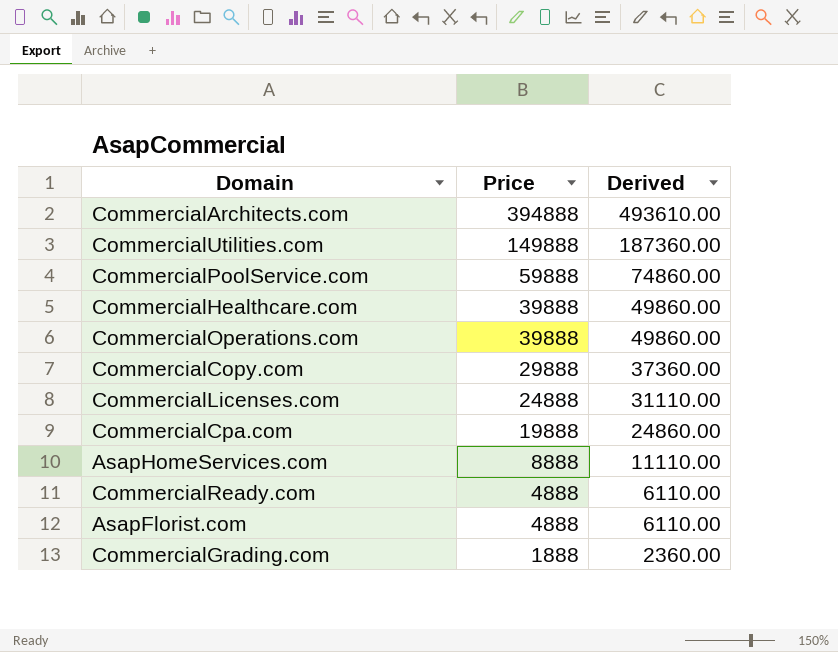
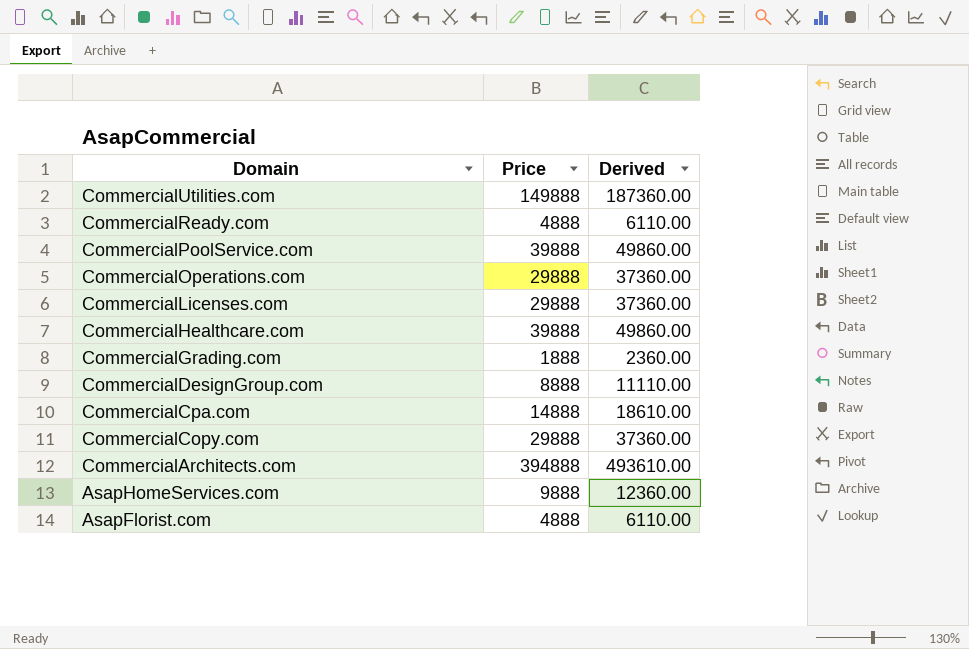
row order: Price descending -> Domain descending
CommercialPoolService.com | Price: 59888 -> 39888
CommercialPoolService.com | Derived: 74860.00 -> 49860.00
CommercialOperations.com | Price: 39888 -> 29888
CommercialOperations.com | Derived: 49860.00 -> 37360.00
CommercialLicenses.com | Price: 24888 -> 29888
CommercialLicenses.com | Derived: 31110.00 -> 37360.00
row CommercialDesignGroup.com: none -> 8888 | 11110.00
CommercialCpa.com | Price: 19888 -> 14888
CommercialCpa.com | Derived: 24860.00 -> 18610.00
AsapHomeServices.com | Price: 8888 -> 9888
AsapHomeServices.com | Derived: 11110.00 -> 12360.00

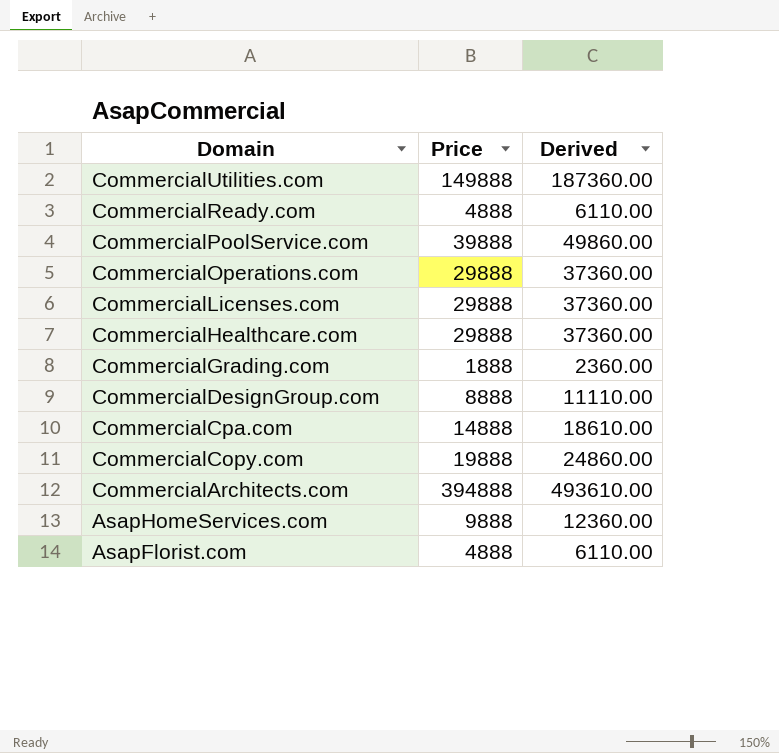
CommercialHealthcare.com | Price: 39888 -> 29888
CommercialHealthcare.com | Derived: 49860.00 -> 37360.00
CommercialCopy.com | Price: 29888 -> 19888
CommercialCopy.com | Derived: 37360.00 -> 24860.00

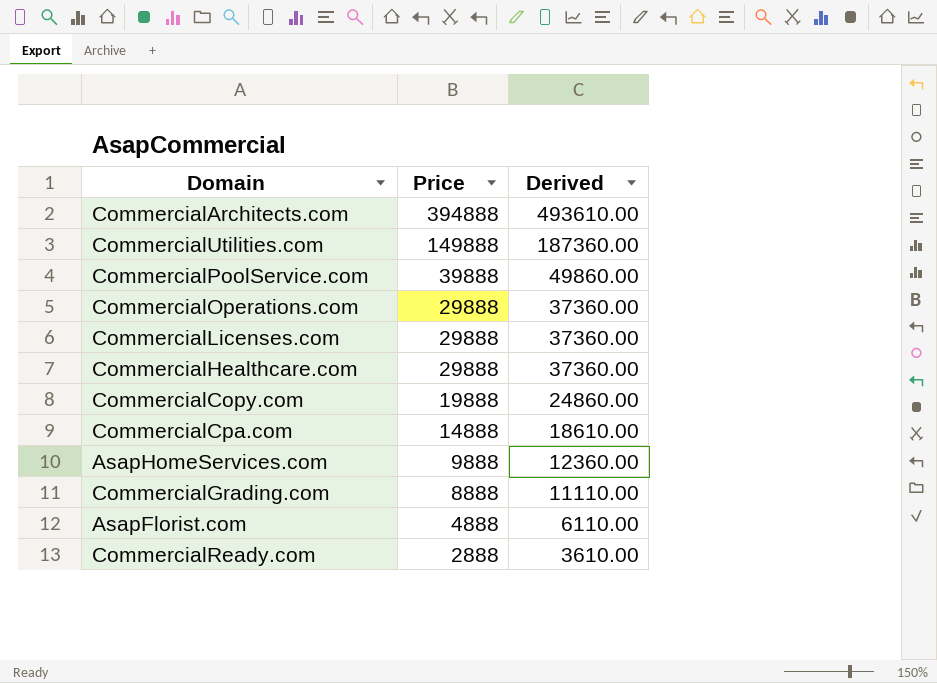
row order: Domain descending -> Price descending
row CommercialDesignGroup.com: 8888 | 11110.00 -> none
CommercialGrading.com | Price: 1888 -> 8888
CommercialGrading.com | Derived: 2360.00 -> 11110.00
CommercialReady.com | Price: 4888 -> 2888
CommercialReady.com | Derived: 6110.00 -> 3610.00

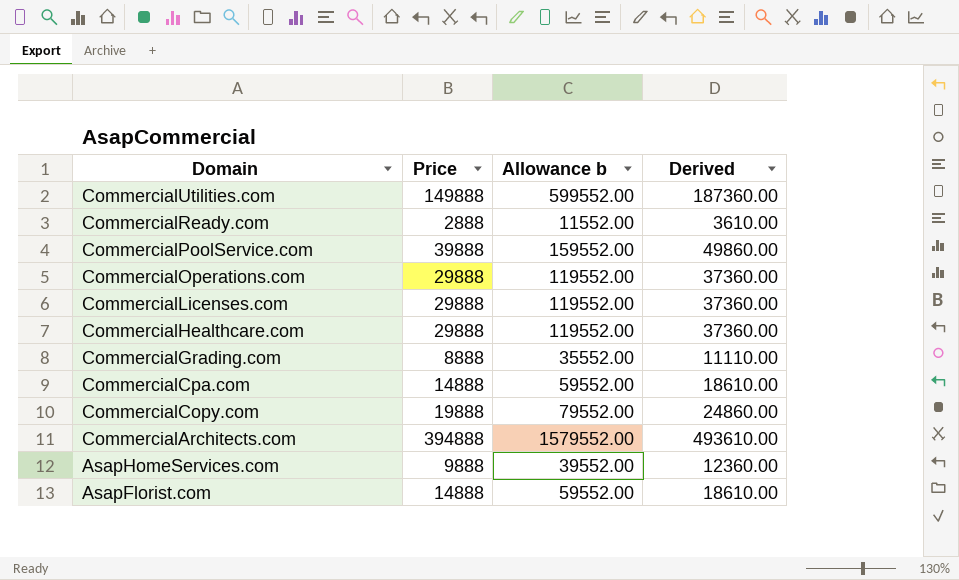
row order: Price descending -> Domain descending
column Allowance b | formula: none -> [Price] * 4
AsapFlorist.com | Price: 4888 -> 14888
AsapFlorist.com | Derived: 6110.00 -> 18610.00

